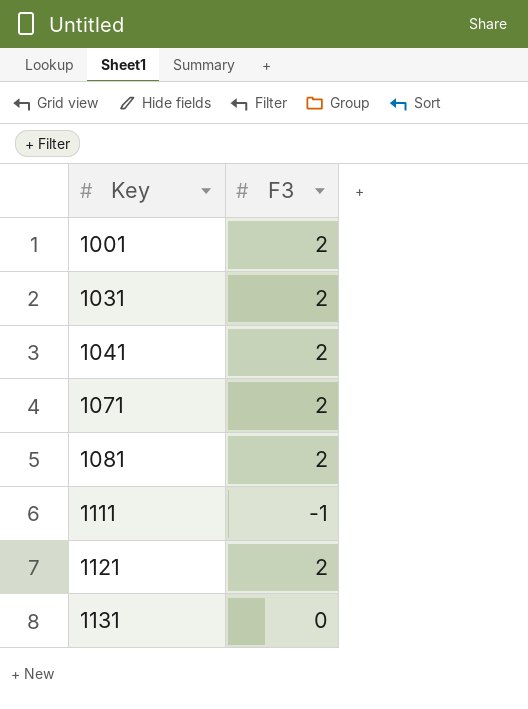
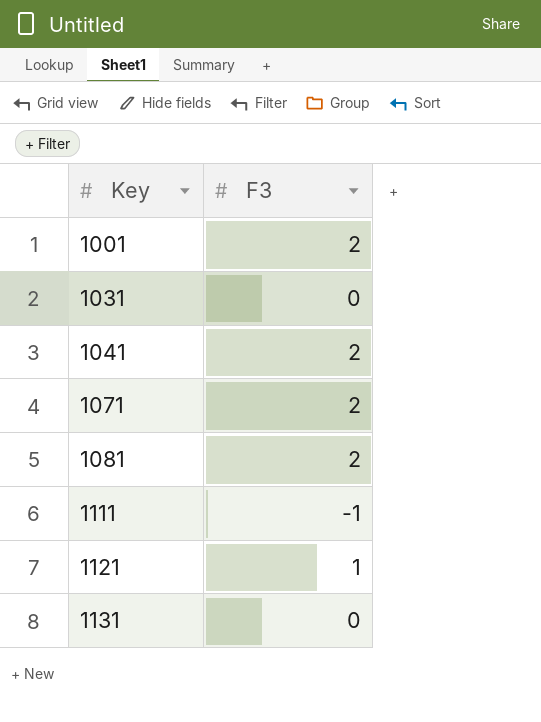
1031 | F3: 2 -> 0
1121 | F3: 2 -> 1

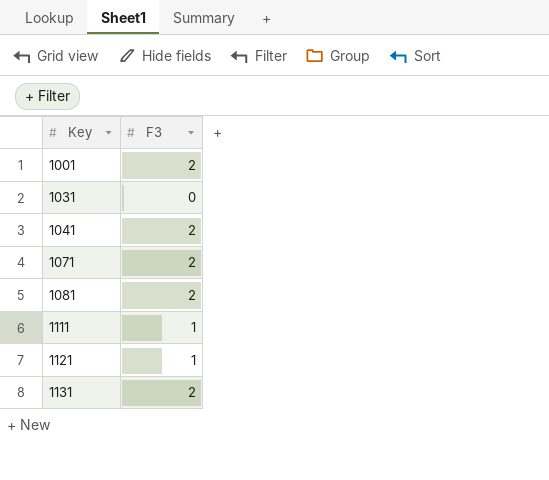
1111 | F3: -1 -> 1
1131 | F3: 0 -> 2

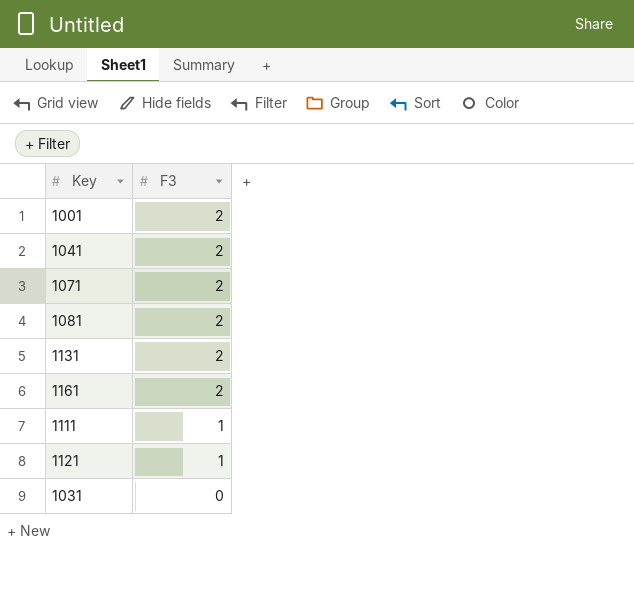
row order: Key ascending -> F3 descending
row 1161: none -> 2

